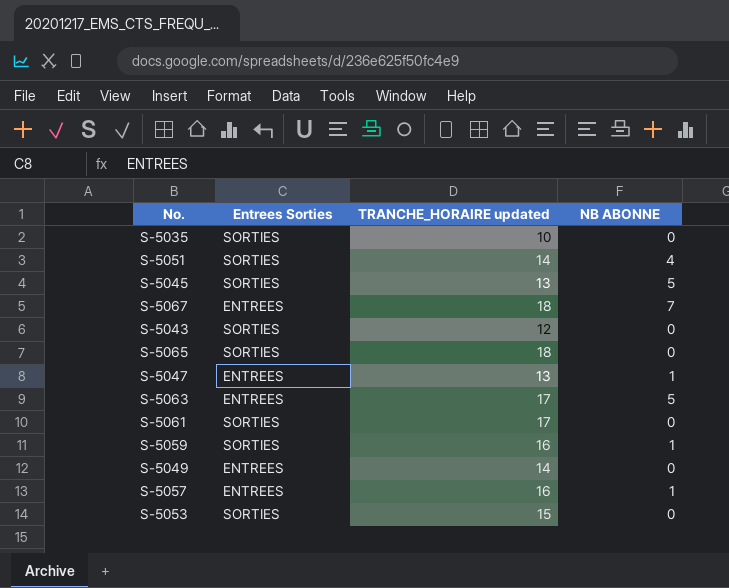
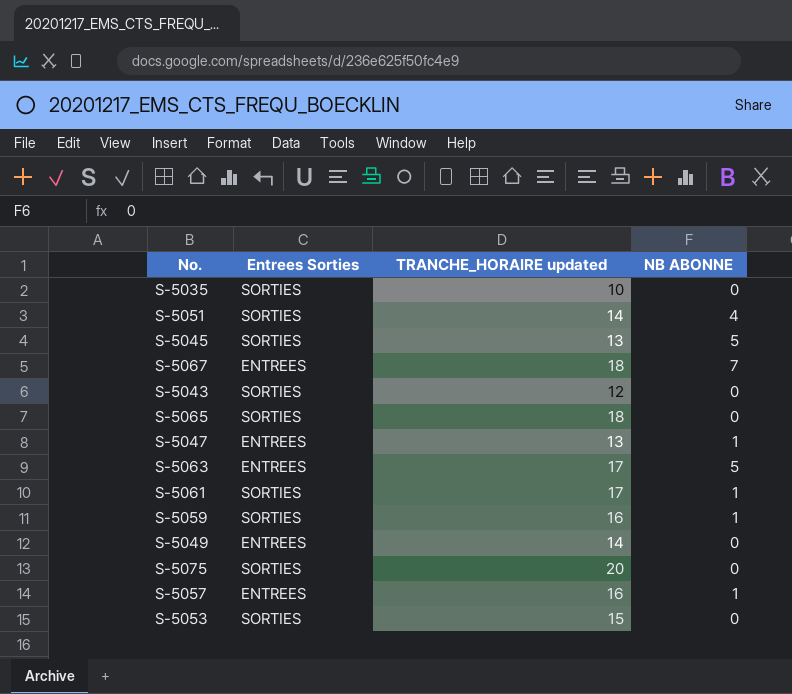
S-5061 | NB ABONNE: 0 -> 1
row S-5075: none -> SORTIES | 20 | 0

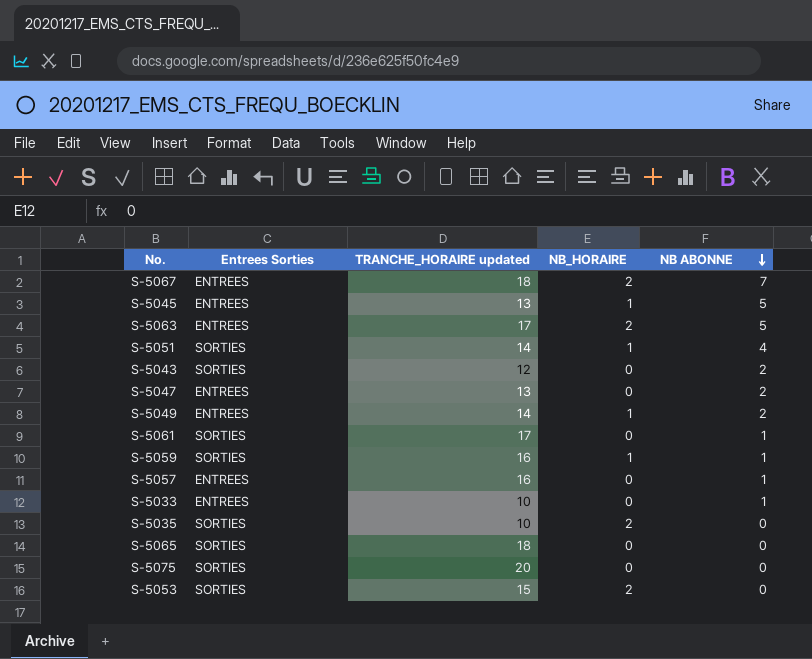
row order: none -> NB ABONNE descending
column NB_HORAIRE | position: none -> 4
S-5045 | Entrees Sorties: SORTIES -> ENTREES
S-5043 | NB ABONNE: 0 -> 2
S-5047 | NB ABONNE: 1 -> 2
S-5049 | NB ABONNE: 0 -> 2
row S-5033: none -> ENTREES | 10 | 0 | 1

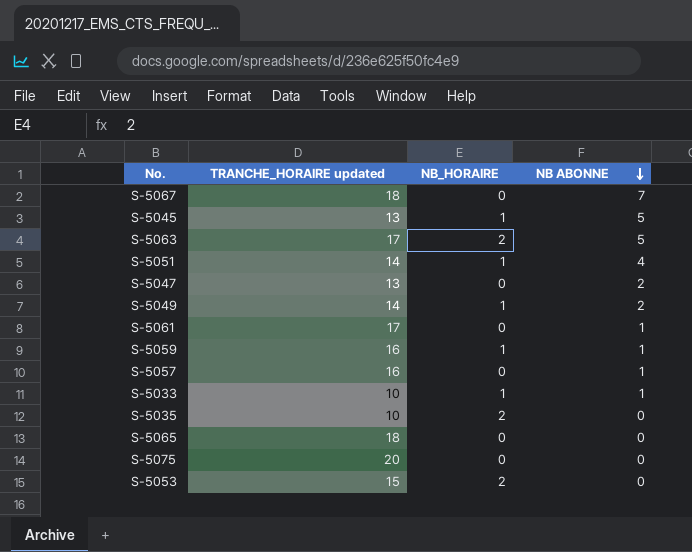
column Entrees Sorties | position: 2 -> none
row S-5043: SORTIES | 12 | 0 | 2 -> none
S-5067 | NB_HORAIRE: 2 -> 0
S-5033 | NB_HORAIRE: 0 -> 1

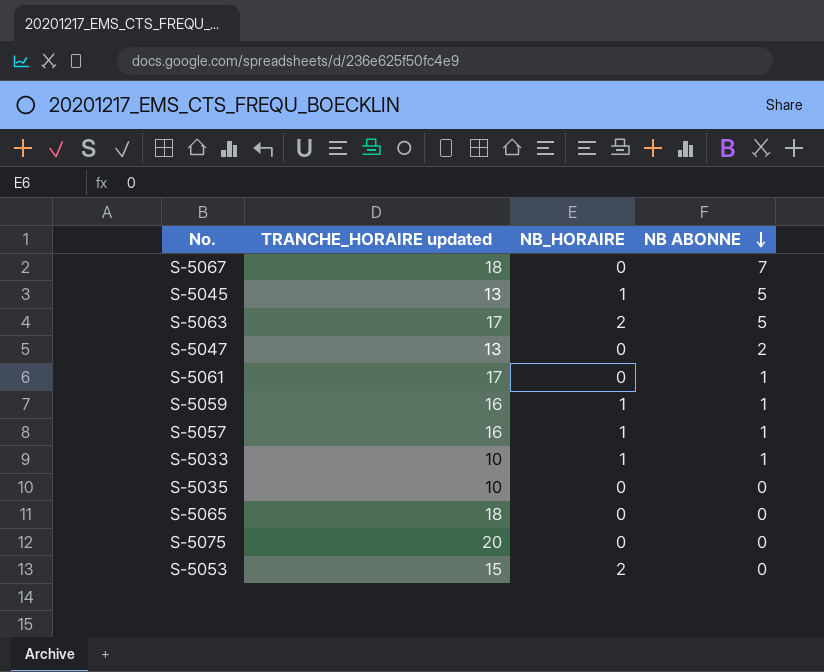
row S-5051: 14 | 1 | 4 -> none
row S-5049: 14 | 1 | 2 -> none
S-5057 | NB_HORAIRE: 0 -> 1
S-5035 | NB_HORAIRE: 2 -> 0

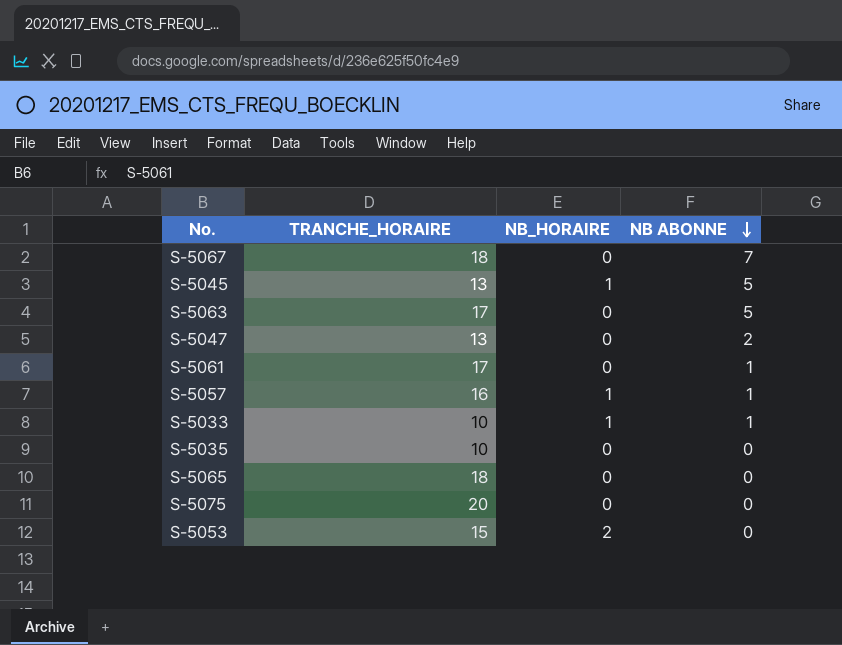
column name: TRANCHE_HORAIRE updated -> TRANCHE_HORAIRE
row S-5059: 16 | 1 | 1 -> none
S-5063 | NB_HORAIRE: 2 -> 0

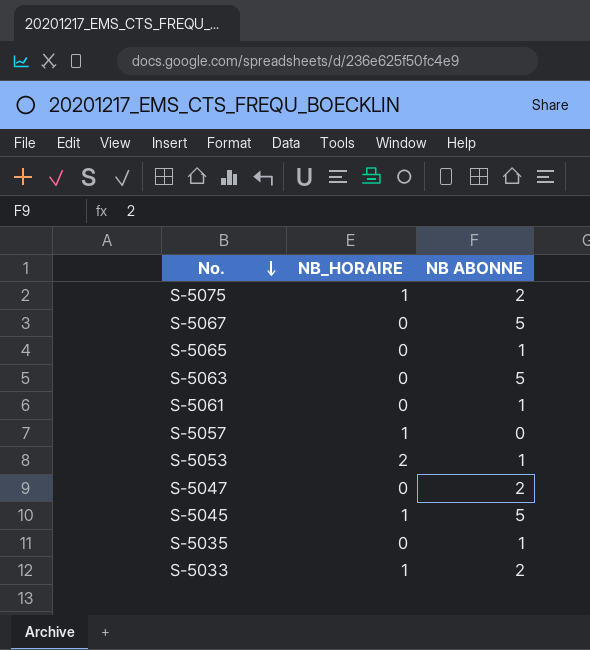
row order: NB ABONNE descending -> No. descending
column TRANCHE_HORAIRE | position: 2 -> none
S-5075 | NB_HORAIRE: 0 -> 1
S-5075 | NB ABONNE: 0 -> 2
S-5067 | NB ABONNE: 7 -> 5
S-5065 | NB ABONNE: 0 -> 1
S-5057 | NB ABONNE: 1 -> 0
S-5053 | NB ABONNE: 0 -> 1
S-5035 | NB ABONNE: 0 -> 1
S-5033 | NB ABONNE: 1 -> 2

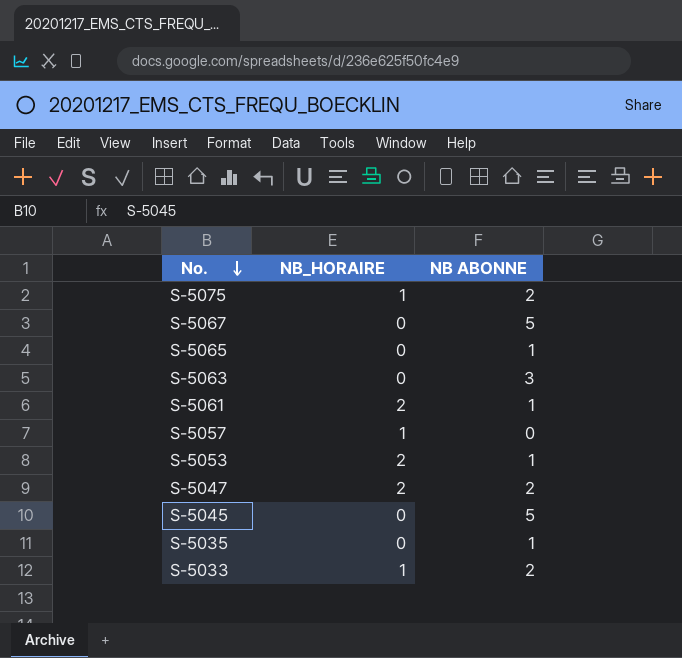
S-5063 | NB ABONNE: 5 -> 3
S-5061 | NB_HORAIRE: 0 -> 2
S-5047 | NB_HORAIRE: 0 -> 2
S-5045 | NB_HORAIRE: 1 -> 0

